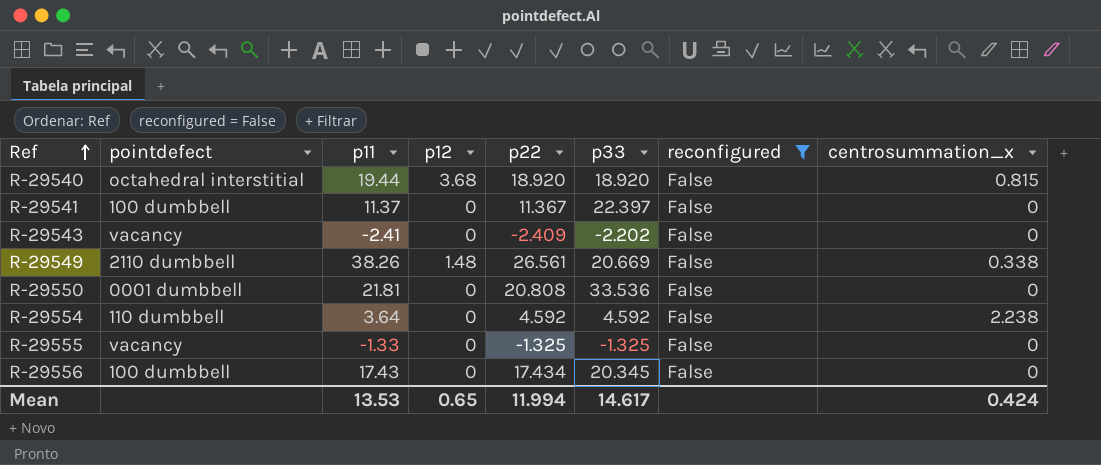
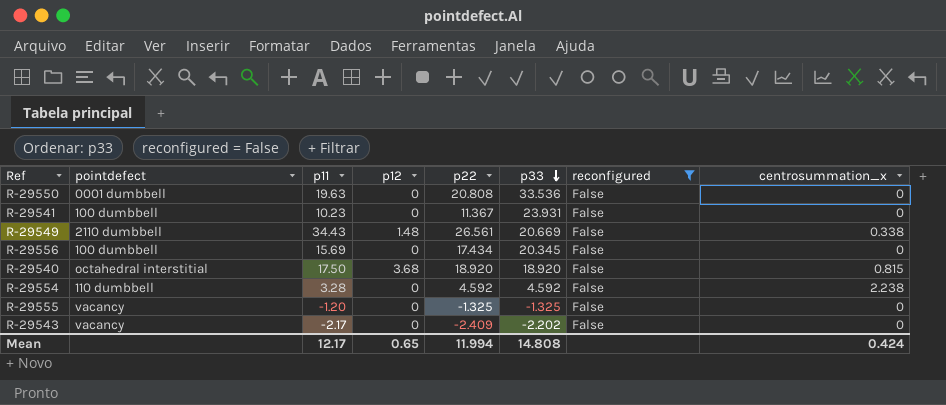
row order: Ref ascending -> p33 descending
R-29550 | p11: 21.81 -> 19.63
R-29541 | p11: 11.37 -> 10.23
R-29541 | p33: 22.397 -> 23.931
R-29549 | p11: 38.26 -> 34.43
R-29556 | p11: 17.43 -> 15.69
R-29540 | p11: 19.44 -> 17.50
R-29554 | p11: 3.64 -> 3.28
R-29555 | p11: -1.33 -> -1.20
R-29543 | p11: -2.41 -> -2.17
Mean | p11: 13.53 -> 12.17
Mean | p33: 14.617 -> 14.808

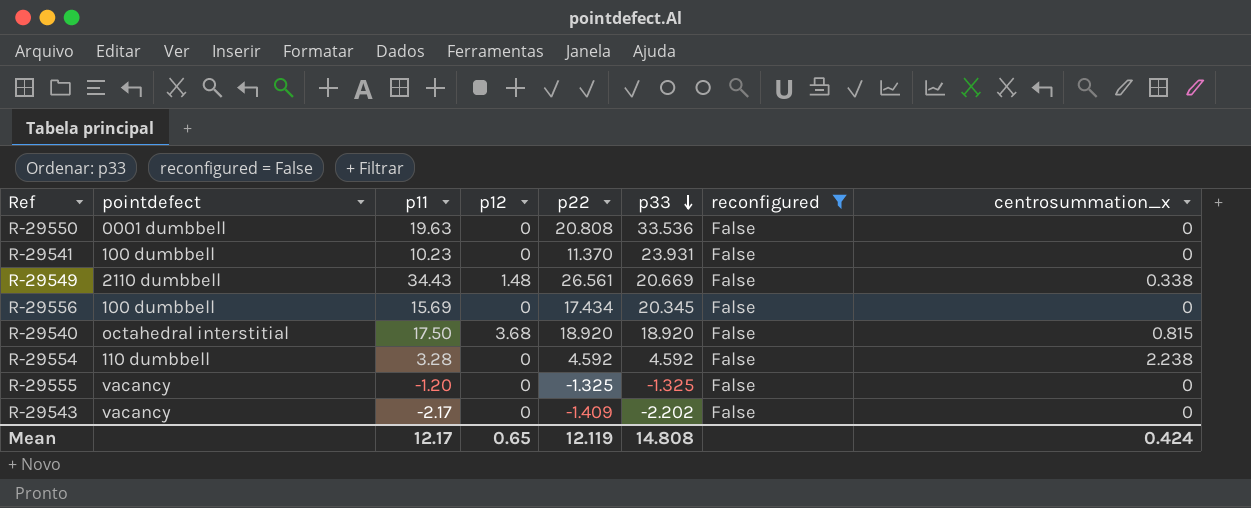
R-29541 | p22: 11.367 -> 11.370
R-29543 | p22: -2.409 -> -1.409
Mean | p22: 11.994 -> 12.119

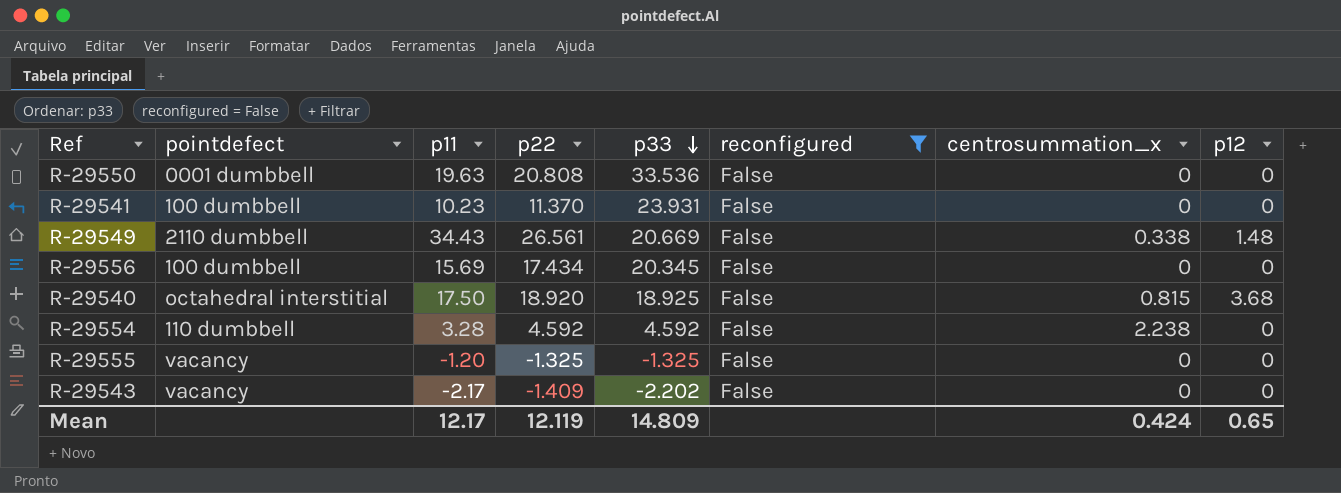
column p12 | position: 4 -> 8
R-29540 | p33: 18.920 -> 18.925
Mean | p33: 14.808 -> 14.809

